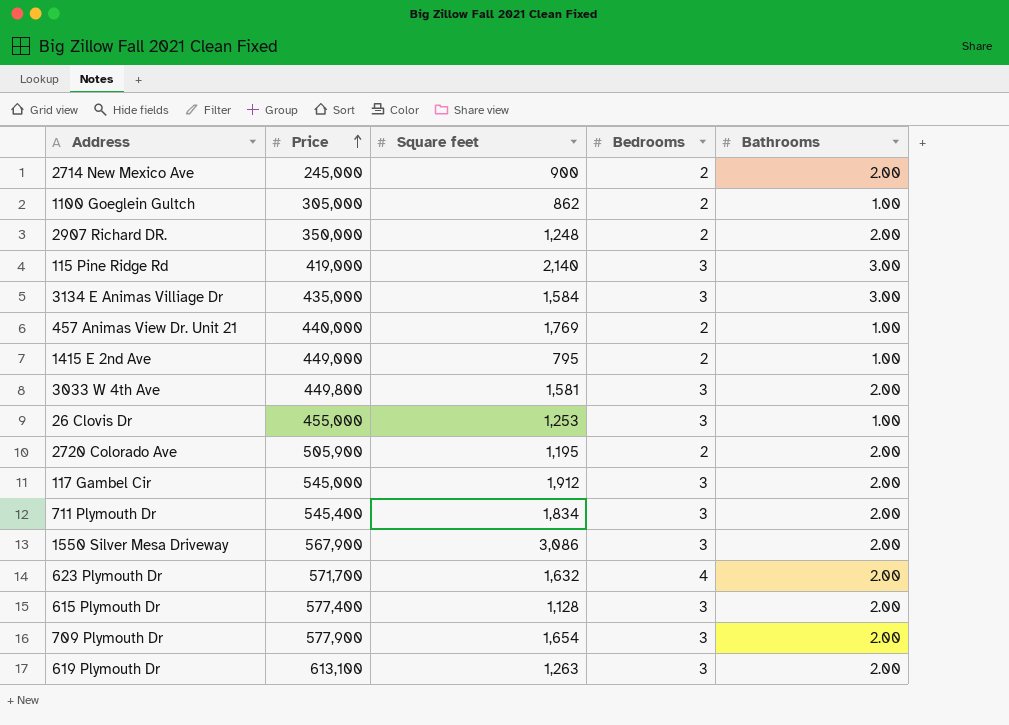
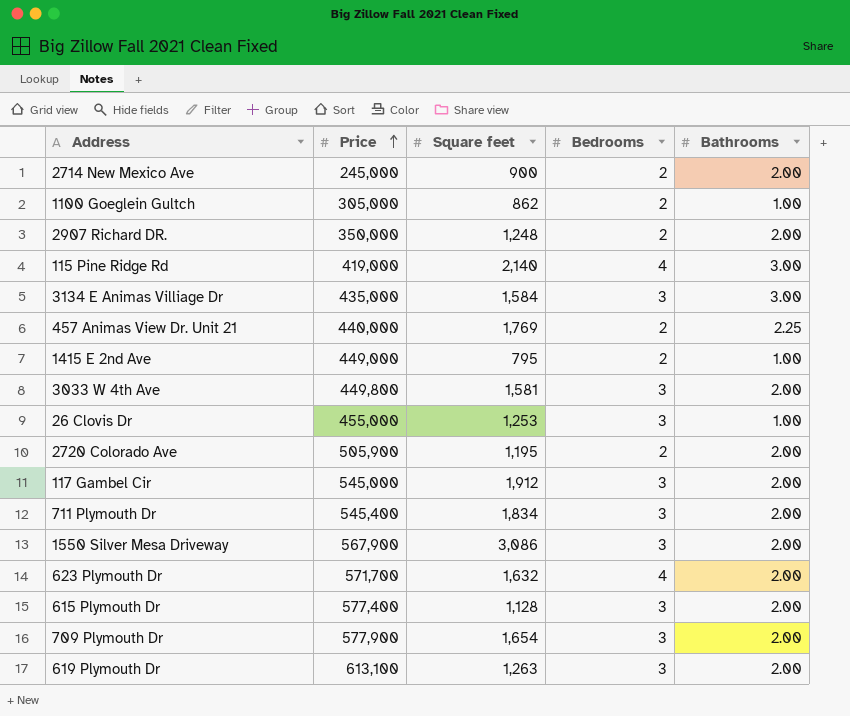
115 Pine Ridge Rd | Bedrooms: 3 -> 4
457 Animas View Dr. Unit 21 | Bathrooms: 1.00 -> 2.25

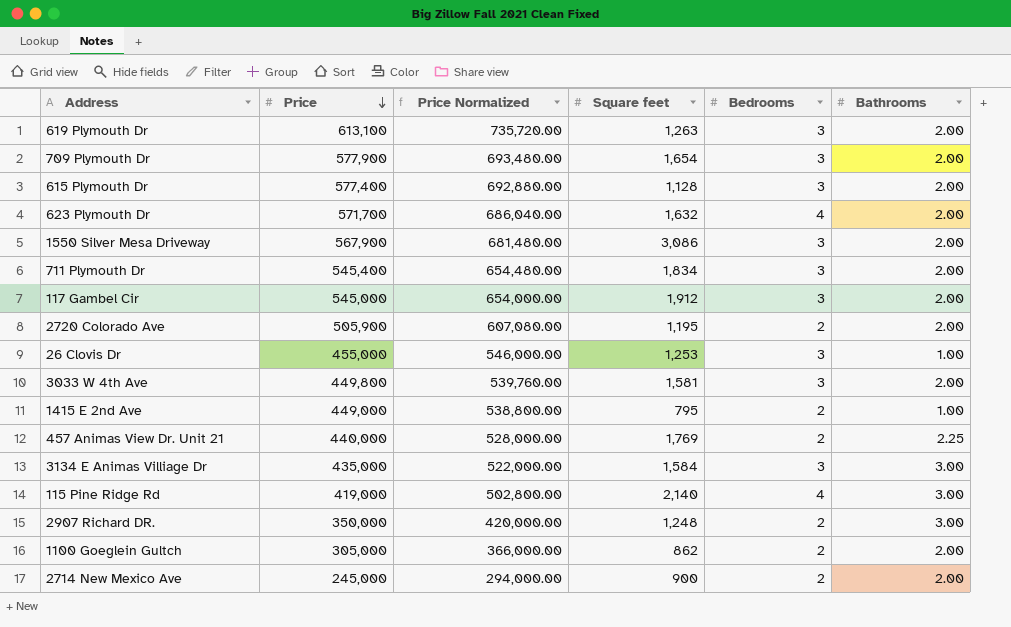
row order: Price ascending -> Price descending
column Price Normalized | formula: none -> [Price] * 1.2
2907 Richard DR. | Bathrooms: 2.00 -> 3.00
1100 Goeglein Gultch | Bathrooms: 1.00 -> 2.00

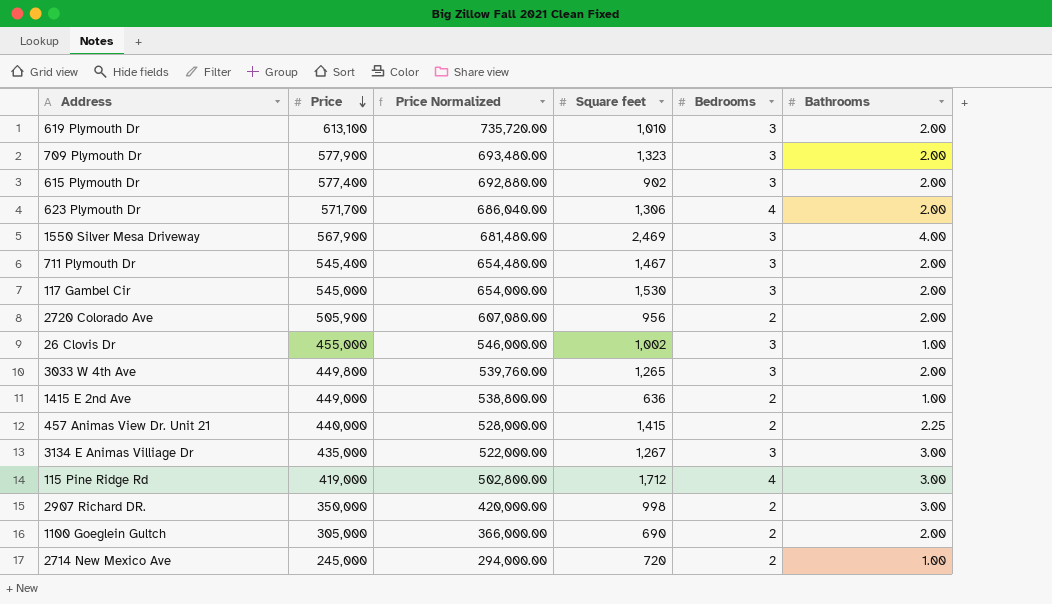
619 Plymouth Dr | Square feet: 1,263 -> 1,010
709 Plymouth Dr | Square feet: 1,654 -> 1,323
615 Plymouth Dr | Square feet: 1,128 -> 902
623 Plymouth Dr | Square feet: 1,632 -> 1,306
1550 Silver Mesa Driveway | Square feet: 3,086 -> 2,469
1550 Silver Mesa Driveway | Bathrooms: 2.00 -> 4.00
711 Plymouth Dr | Square feet: 1,834 -> 1,467
117 Gambel Cir | Square feet: 1,912 -> 1,530
2720 Colorado Ave | Square feet: 1,195 -> 956
26 Clovis Dr | Square feet: 1,253 -> 1,002
3033 W 4th Ave | Square feet: 1,581 -> 1,265
1415 E 2nd Ave | Square feet: 795 -> 636
457 Animas View Dr. Unit 21 | Square feet: 1,769 -> 1,415
3134 E Animas Villiage Dr | Square feet: 1,584 -> 1,267
115 Pine Ridge Rd | Square feet: 2,140 -> 1,712
2907 Richard DR. | Square feet: 1,248 -> 998
1100 Goeglein Gultch | Square feet: 862 -> 690
2714 New Mexico Ave | Square feet: 900 -> 720
2714 New Mexico Ave | Bathrooms: 2.00 -> 1.00

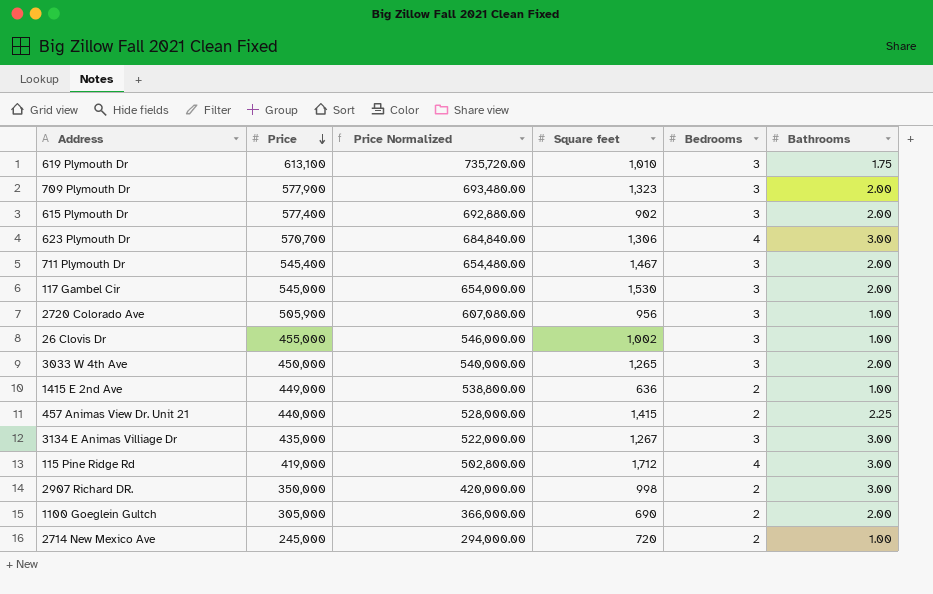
row 1550 Silver Mesa Driveway: 567,900 | 681,480.00 | 2,469 | 3 | 4.00 -> none
619 Plymouth Dr | Bathrooms: 2.00 -> 1.75
623 Plymouth Dr | Price: 571,700 -> 570,700
623 Plymouth Dr | Price Normalized: 686,040.00 -> 684,840.00
623 Plymouth Dr | Bathrooms: 2.00 -> 3.00
2720 Colorado Ave | Bedrooms: 2 -> 3
2720 Colorado Ave | Bathrooms: 2.00 -> 1.00
3033 W 4th Ave | Price: 449,800 -> 450,000
3033 W 4th Ave | Price Normalized: 539,760.00 -> 540,000.00

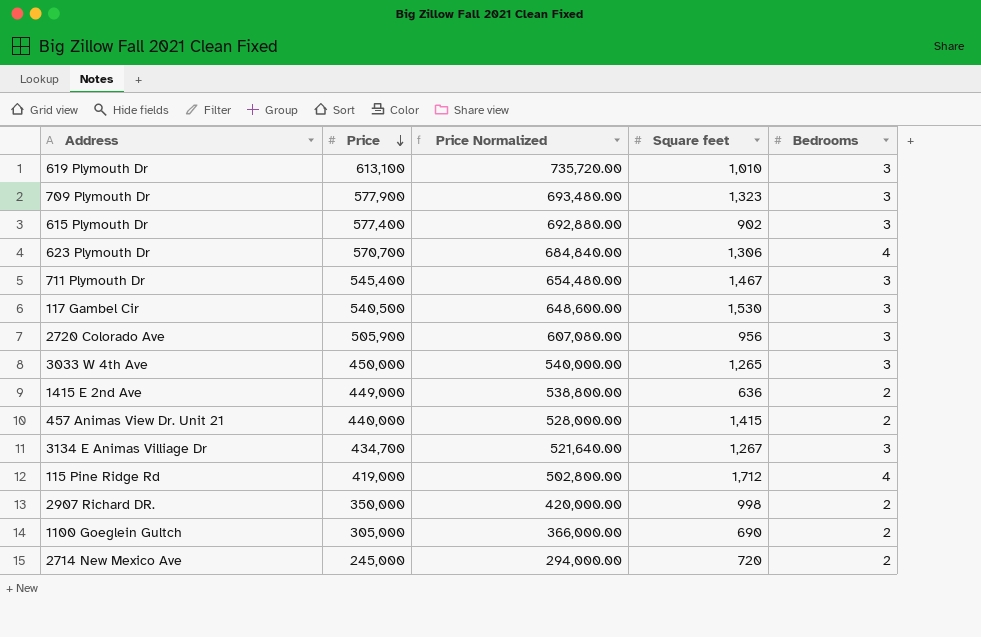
column Bathrooms | position: 6 -> none
row 26 Clovis Dr: 455,000 | 546,000.00 | 1,002 | 3 | 1.00 -> none
117 Gambel Cir | Price: 545,000 -> 540,500
117 Gambel Cir | Price Normalized: 654,000.00 -> 648,600.00
3134 E Animas Villiage Dr | Price: 435,000 -> 434,700
3134 E Animas Villiage Dr | Price Normalized: 522,000.00 -> 521,640.00

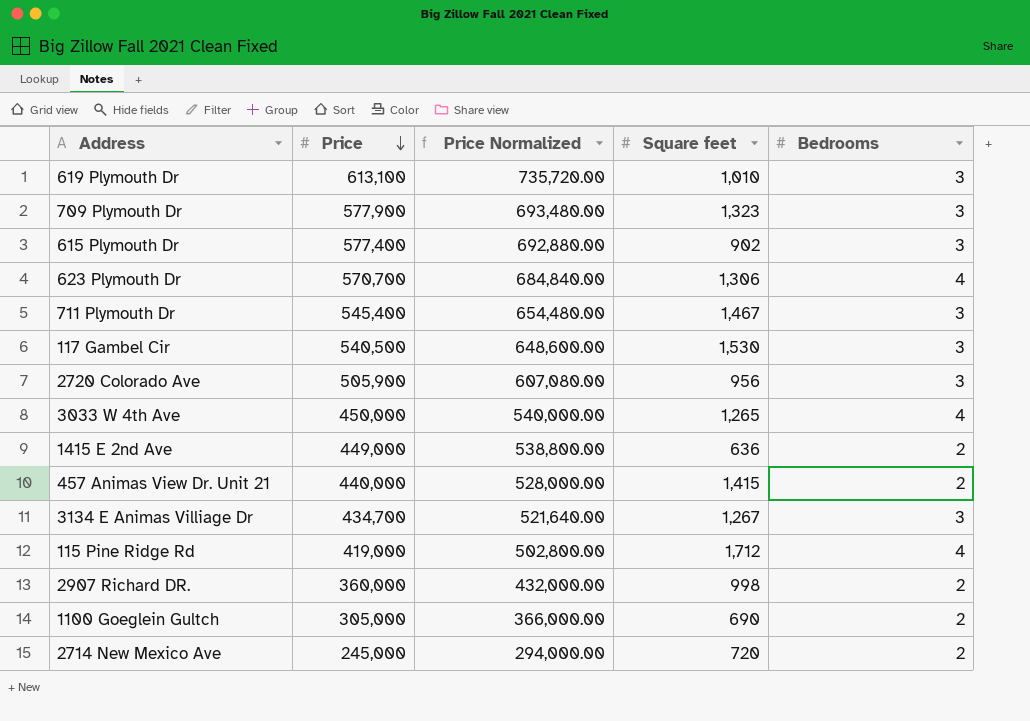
3033 W 4th Ave | Bedrooms: 3 -> 4
2907 Richard DR. | Price: 350,000 -> 360,000
2907 Richard DR. | Price Normalized: 420,000.00 -> 432,000.00

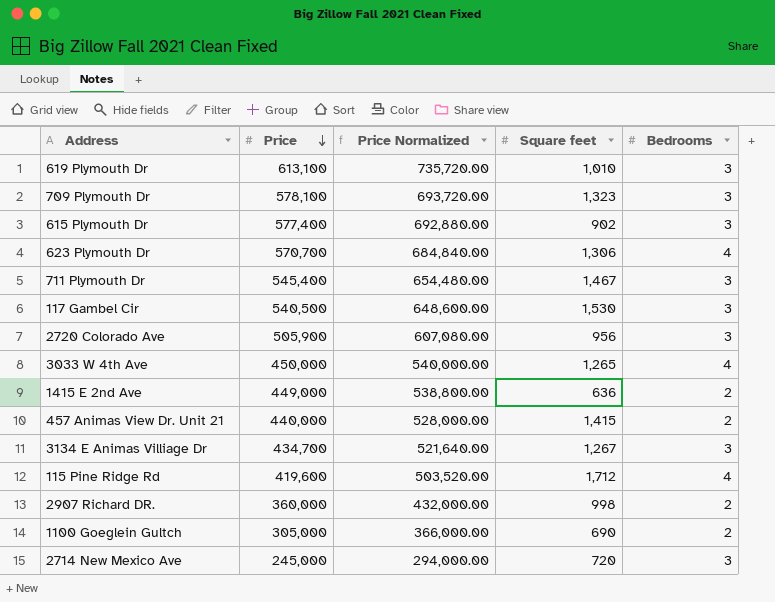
709 Plymouth Dr | Price: 577,900 -> 578,100
709 Plymouth Dr | Price Normalized: 693,480.00 -> 693,720.00
115 Pine Ridge Rd | Price: 419,000 -> 419,600
115 Pine Ridge Rd | Price Normalized: 502,800.00 -> 503,520.00
2714 New Mexico Ave | Bedrooms: 2 -> 3

